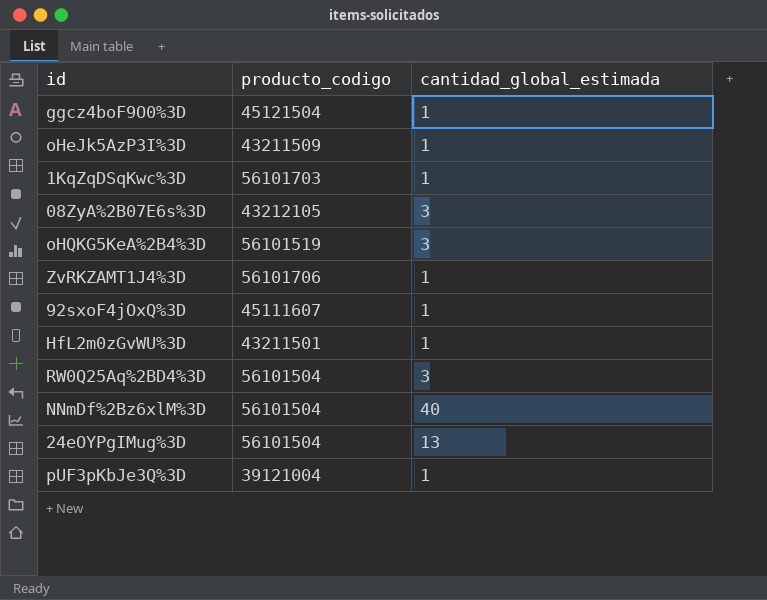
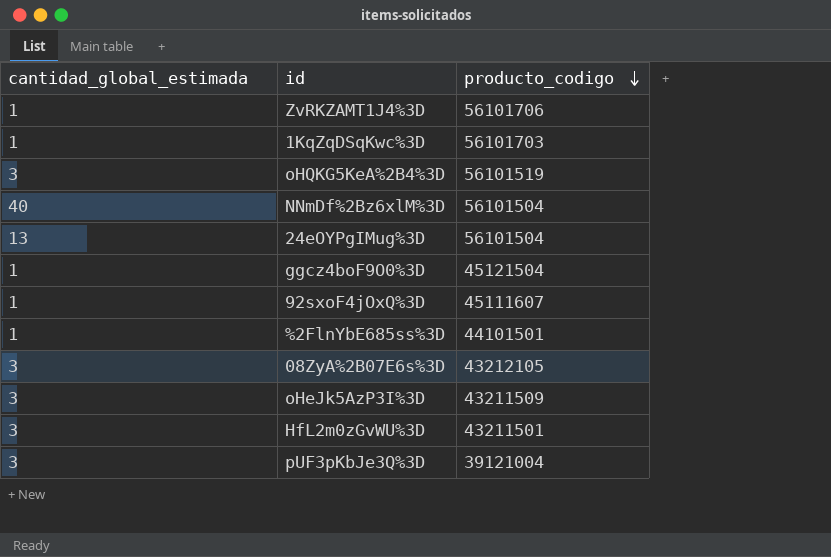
row order: none -> producto_codigo descending
column cantidad_global_estimada | position: 3 -> 1
row RW0Q25Aq%2BD4%3D: 56101504 | 3 -> none
row %2FlnYbE685ss%3D: none -> 1 | 44101501
oHeJk5AzP3I%3D | cantidad_global_estimada: 1 -> 3
HfL2m0zGvWU%3D | cantidad_global_estimada: 1 -> 3
pUF3pKbJe3Q%3D | cantidad_global_estimada: 1 -> 3

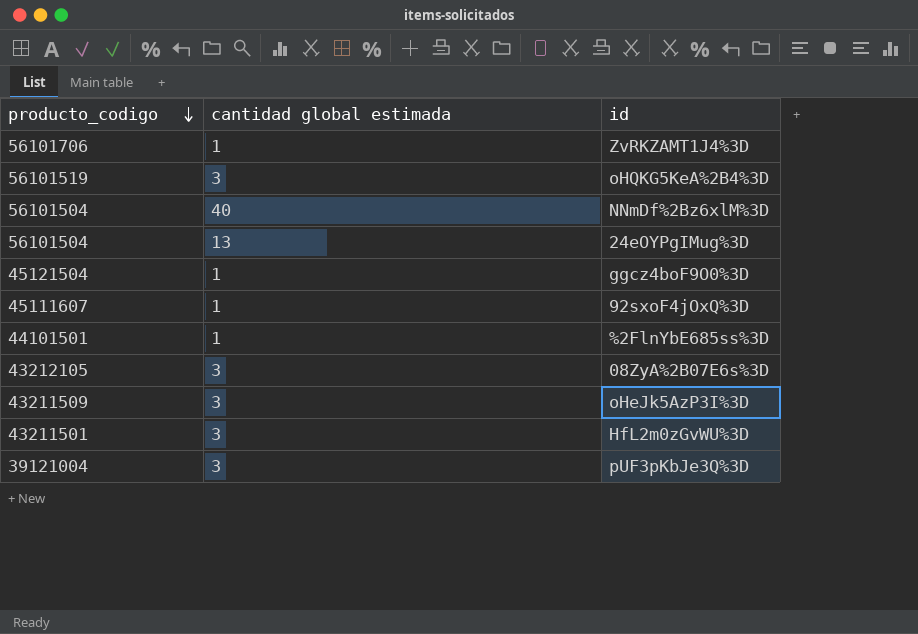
column producto_codigo | position: 3 -> 1
column name: cantidad_global_estimada -> cantidad global estimada
row 1KqZqDSqKwc%3D: 1 | 56101703 -> none

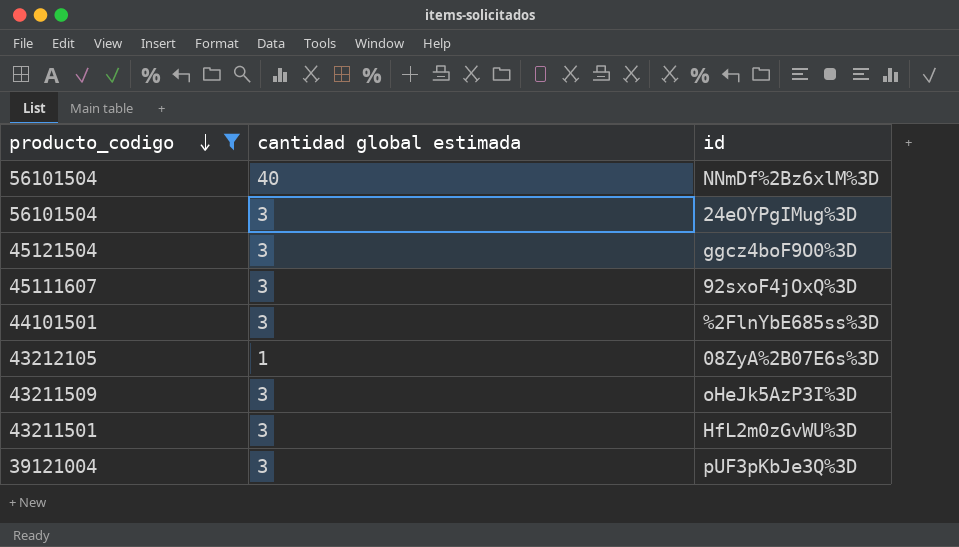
filter: none -> producto_codigo <= 56101504
24eOYPgIMug%3D | cantidad global estimada: 13 -> 3
ggcz4boF9O0%3D | cantidad global estimada: 1 -> 3
92sxoF4jOxQ%3D | cantidad global estimada: 1 -> 3
%2FlnYbE685ss%3D | cantidad global estimada: 1 -> 3
08ZyA%2B07E6s%3D | cantidad global estimada: 3 -> 1

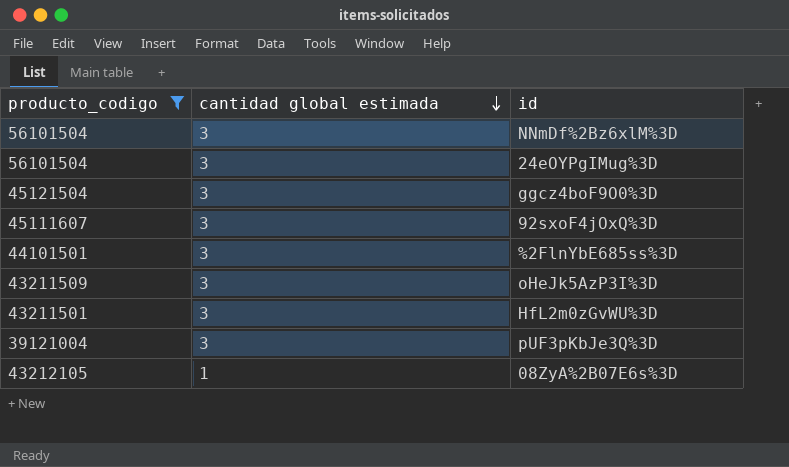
row order: producto_codigo descending -> cantidad global estimada descending
NNmDf%2Bz6xlM%3D | cantidad global estimada: 40 -> 3

